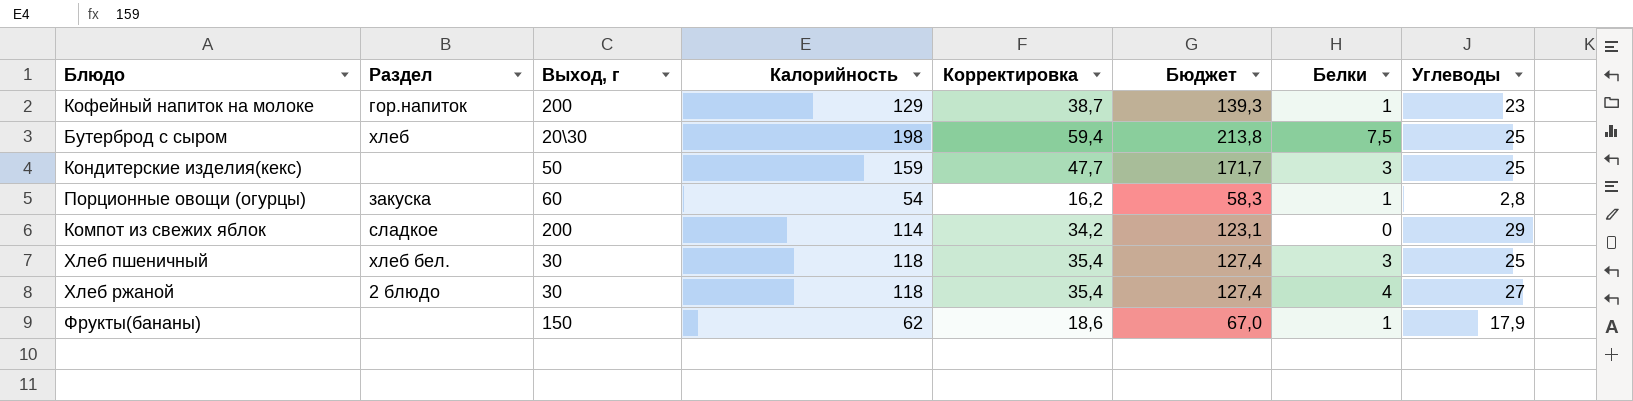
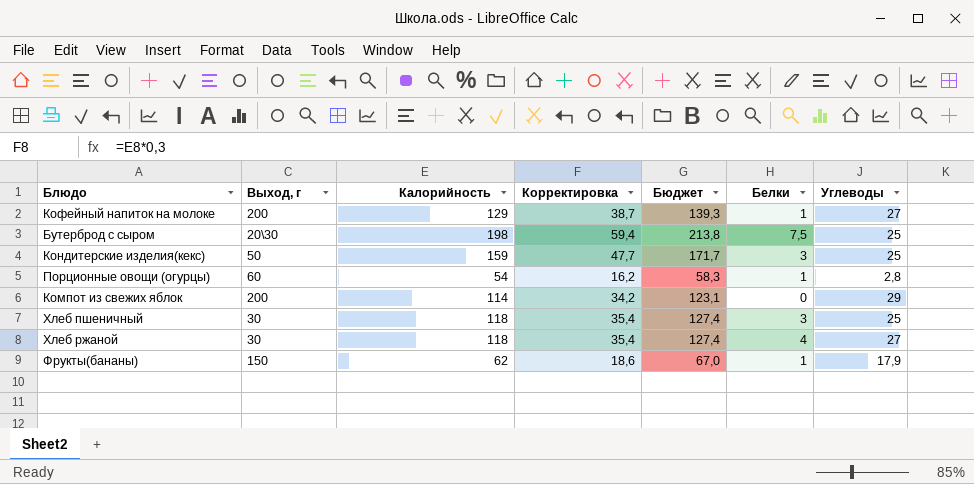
column Раздел | position: 2 -> none
Кофейный напиток на молоке | Углеводы: 23 -> 27

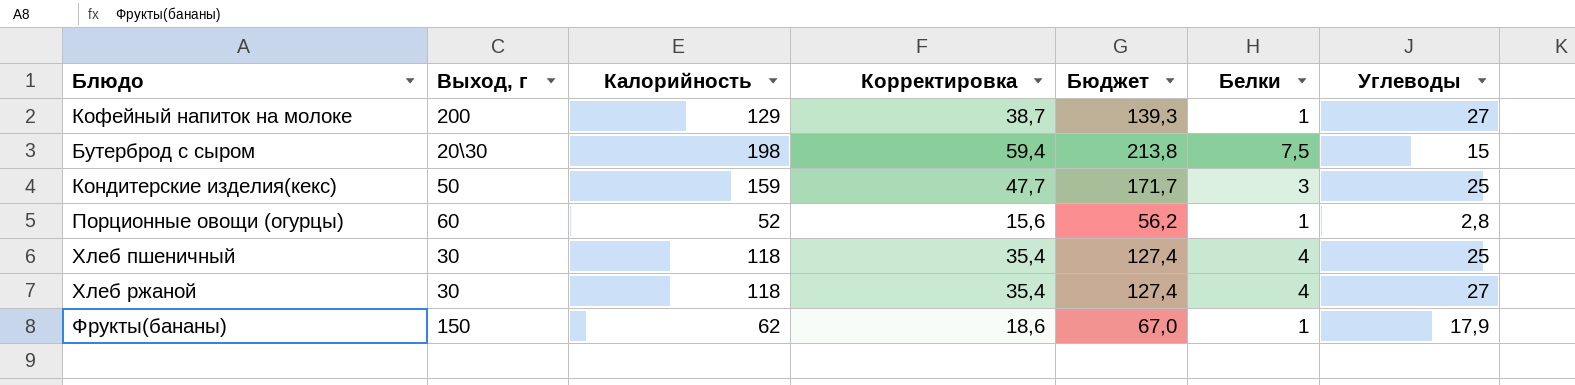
row Компот из свежих яблок: 200 | 114 | 34,2 | 123,1 | 0 | 29 -> none
Бутерброд с сыром | Углеводы: 25 -> 15
Порционные овощи (огурцы) | Калорийность: 54 -> 52
Порционные овощи (огурцы) | Корректировка: 16,2 -> 15,6
Порционные овощи (огурцы) | Бюджет: 58,3 -> 56,2
Хлеб пшеничный | Белки: 3 -> 4

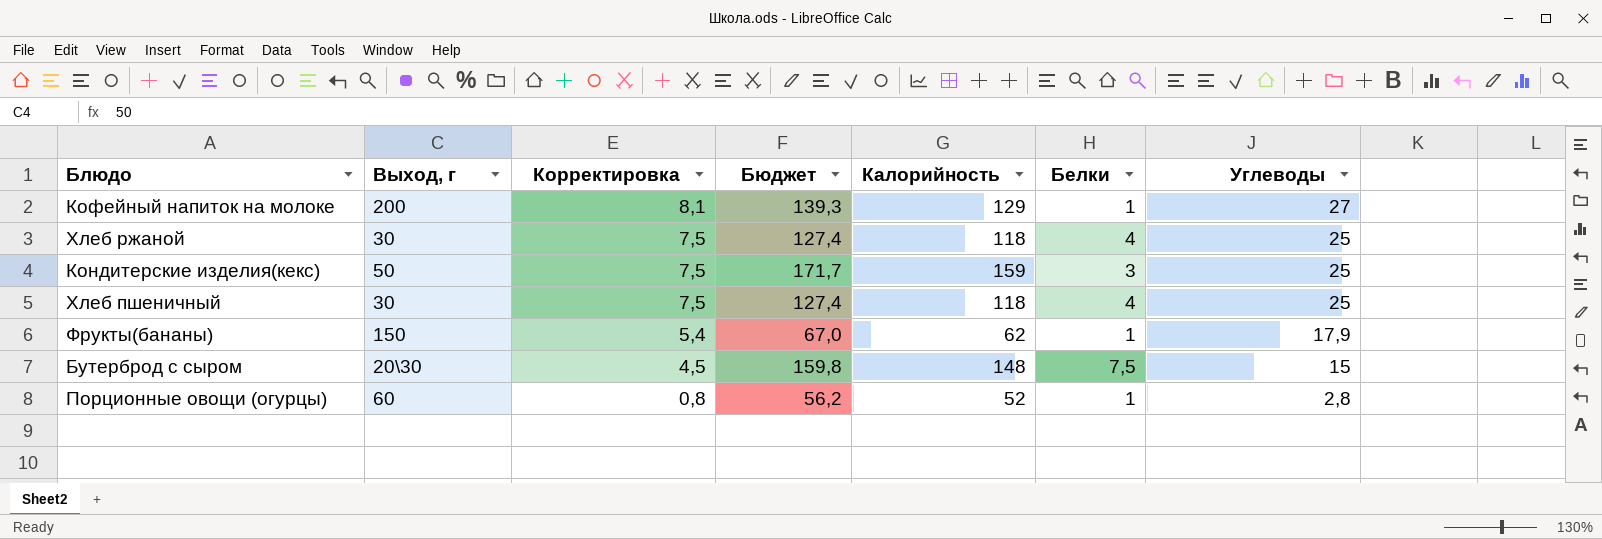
row order: none -> Корректировка descending
column Корректировка | formula: [Калорийность] * 0,3 -> [Углеводы] * 0,3
column Калорийность | position: 3 -> 5
Хлеб ржаной | Углеводы: 27 -> 25
Бутерброд с сыром | Бюджет: 213,8 -> 159,8
Бутерброд с сыром | Калорийность: 198 -> 148

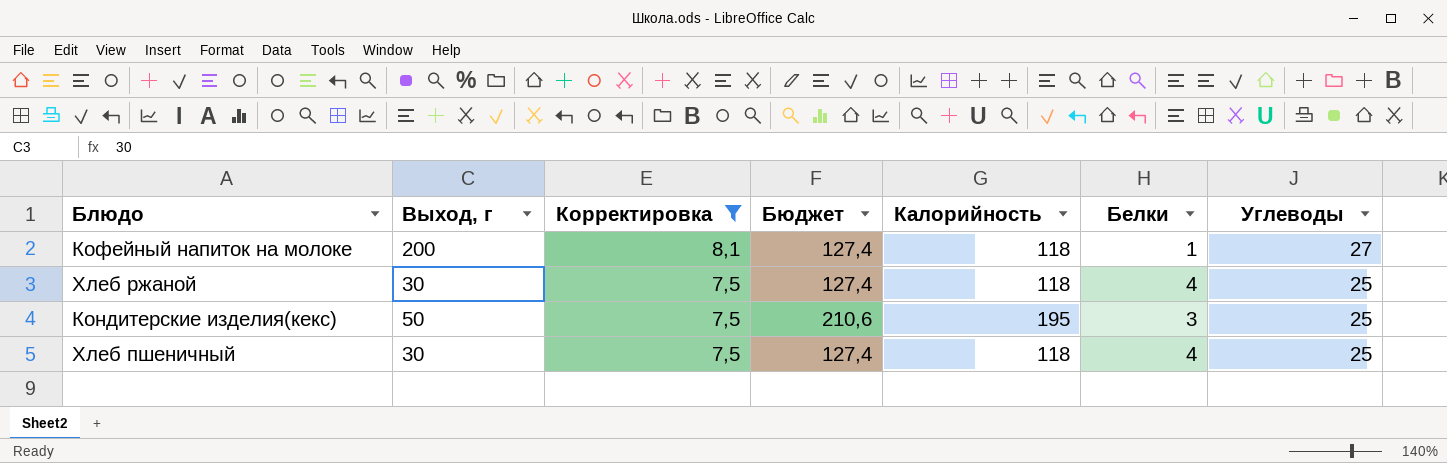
filter: none -> Корректировка >= 7,5
Кофейный напиток на молоке | Бюджет: 139,3 -> 127,4
Кофейный напиток на молоке | Калорийность: 129 -> 118
Кондитерские изделия(кекс) | Бюджет: 171,7 -> 210,6
Кондитерские изделия(кекс) | Калорийность: 159 -> 195

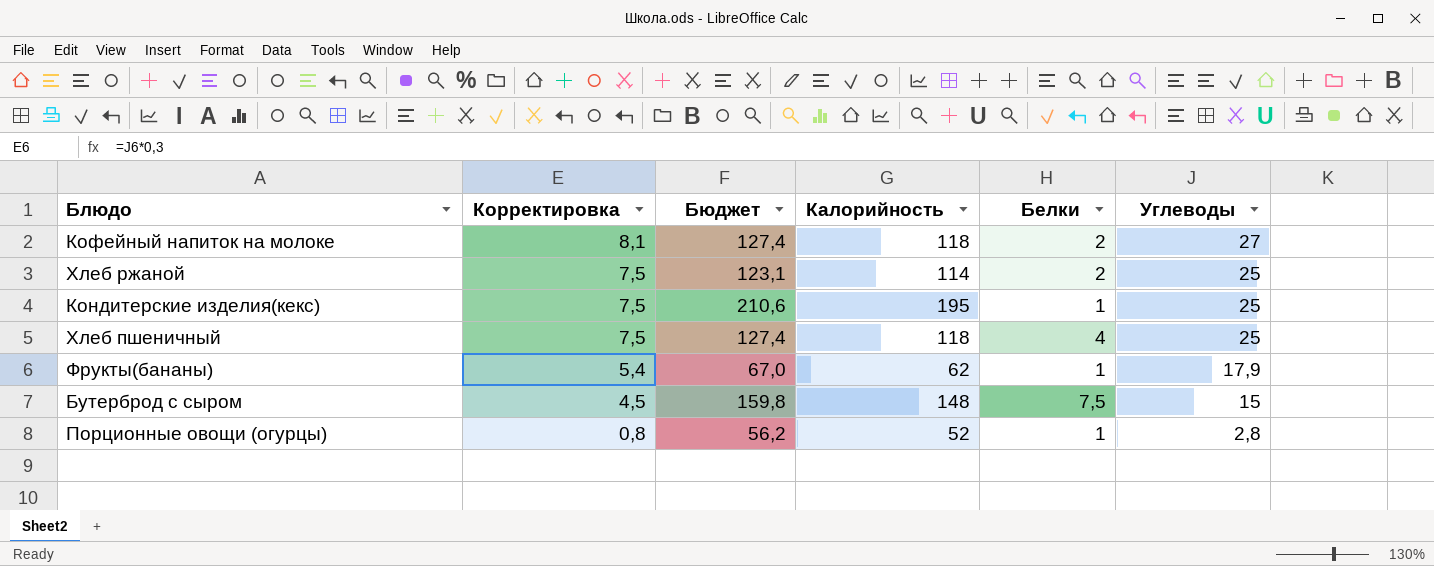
filter: Корректировка >= 7,5 -> none
column Выход, г | position: 2 -> none
Кофейный напиток на молоке | Белки: 1 -> 2
Хлеб ржаной | Бюджет: 127,4 -> 123,1
Хлеб ржаной | Калорийность: 118 -> 114
Хлеб ржаной | Белки: 4 -> 2
Кондитерские изделия(кекс) | Белки: 3 -> 1

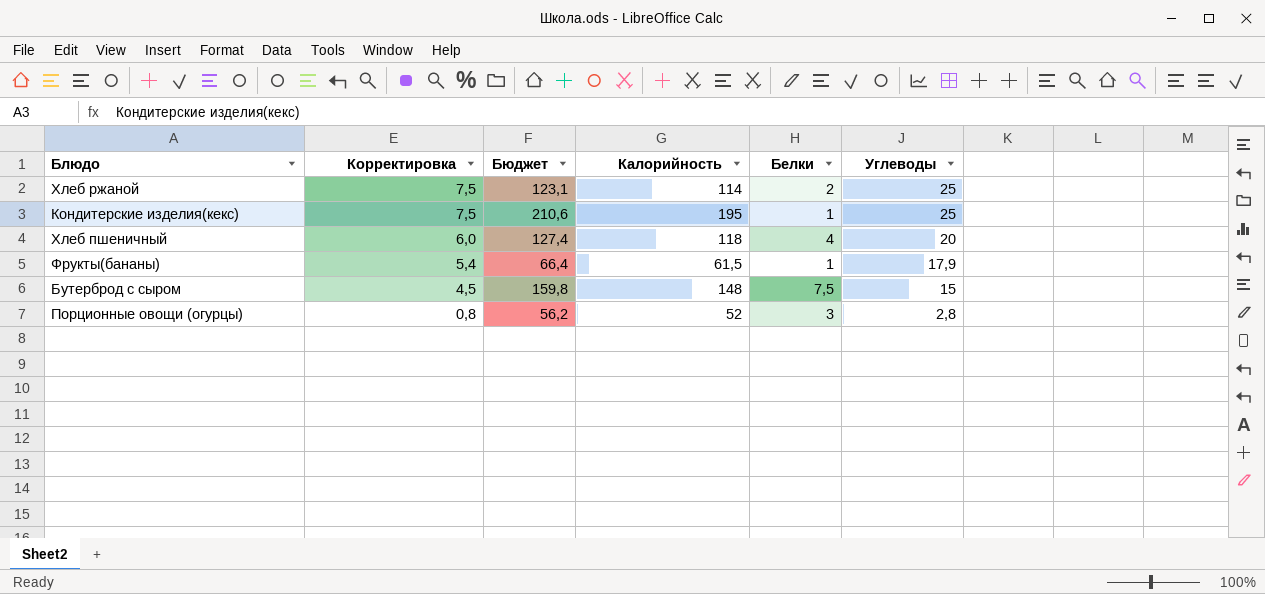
row Кофейный напиток на молоке: 8,1 | 127,4 | 118 | 2 | 27 -> none
Хлеб пшеничный | Корректировка: 7,5 -> 6,0
Хлеб пшеничный | Углеводы: 25 -> 20
Фрукты(бананы) | Бюджет: 67,0 -> 66,4
Фрукты(бананы) | Калорийность: 62 -> 61,5
Порционные овощи (огурцы) | Белки: 1 -> 3

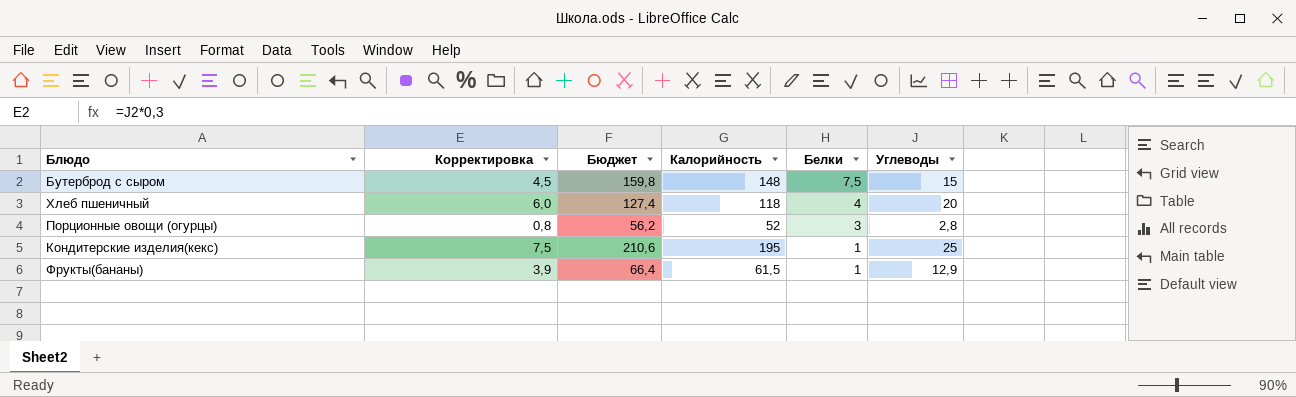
row order: Корректировка descending -> Белки descending
row Хлеб ржаной: 7,5 | 123,1 | 114 | 2 | 25 -> none
Фрукты(бананы) | Корректировка: 5,4 -> 3,9
Фрукты(бананы) | Углеводы: 17,9 -> 12,9

